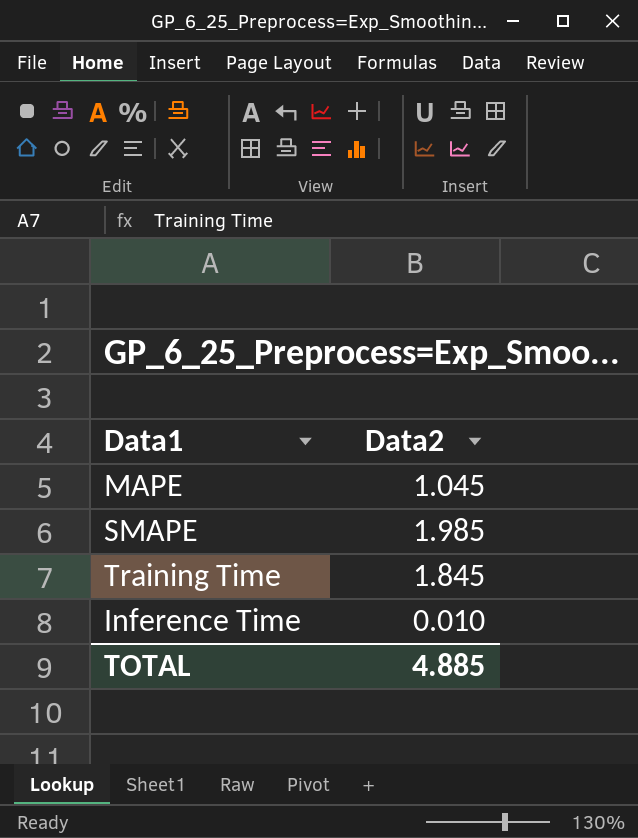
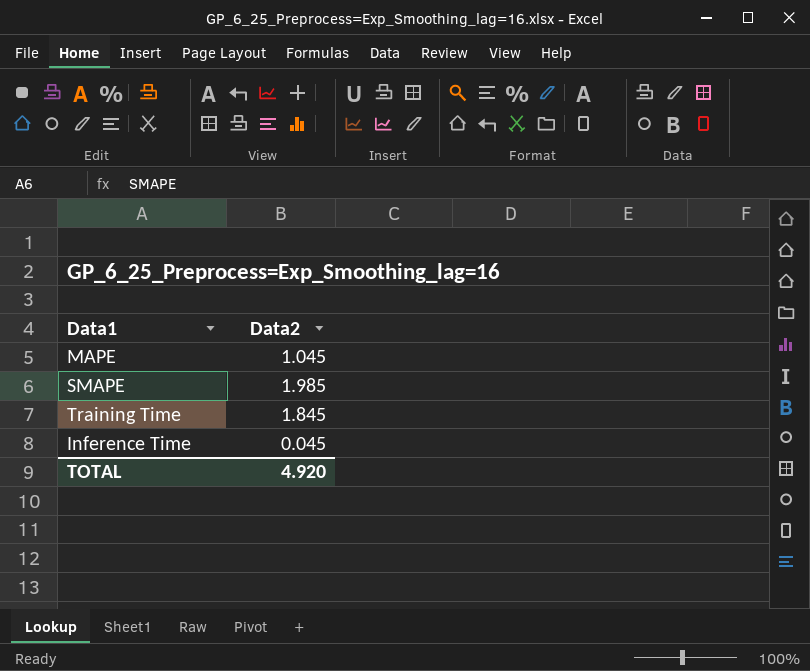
Inference Time | Data2: 0.010 -> 0.045
TOTAL | Data2: 4.885 -> 4.920

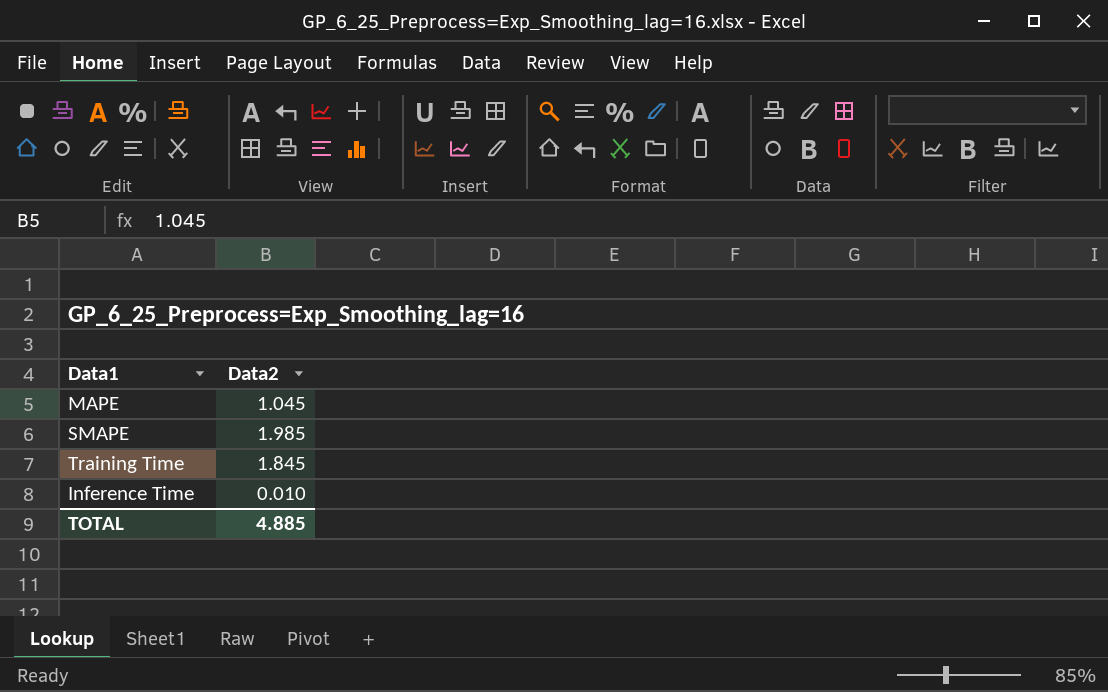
Inference Time | Data2: 0.045 -> 0.010
TOTAL | Data2: 4.920 -> 4.885

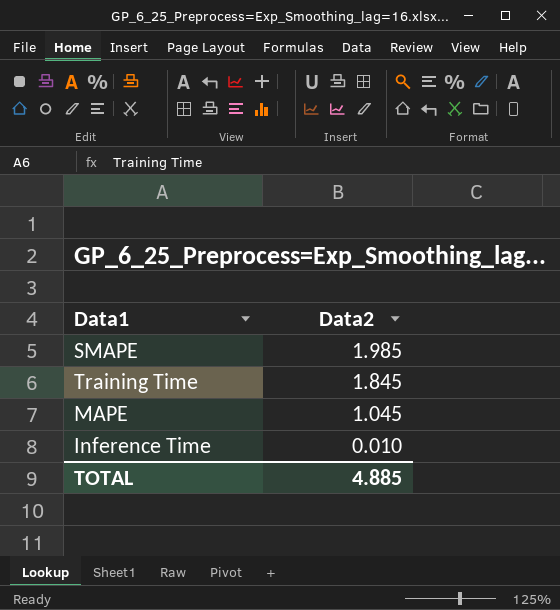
row order: none -> Data2 descending

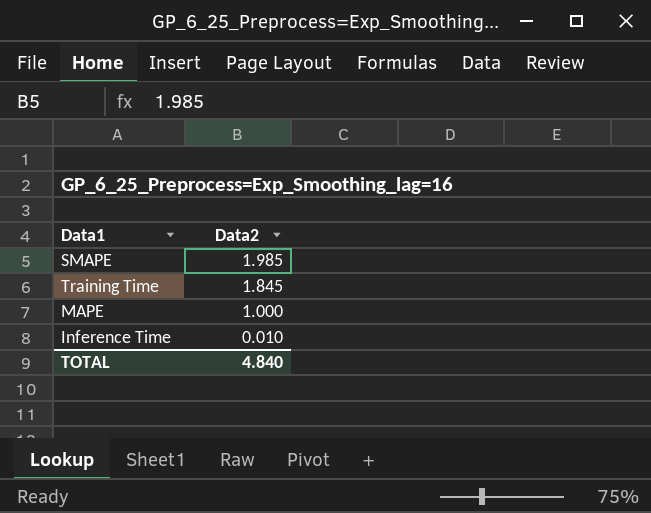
MAPE | Data2: 1.045 -> 1.000
TOTAL | Data2: 4.885 -> 4.840

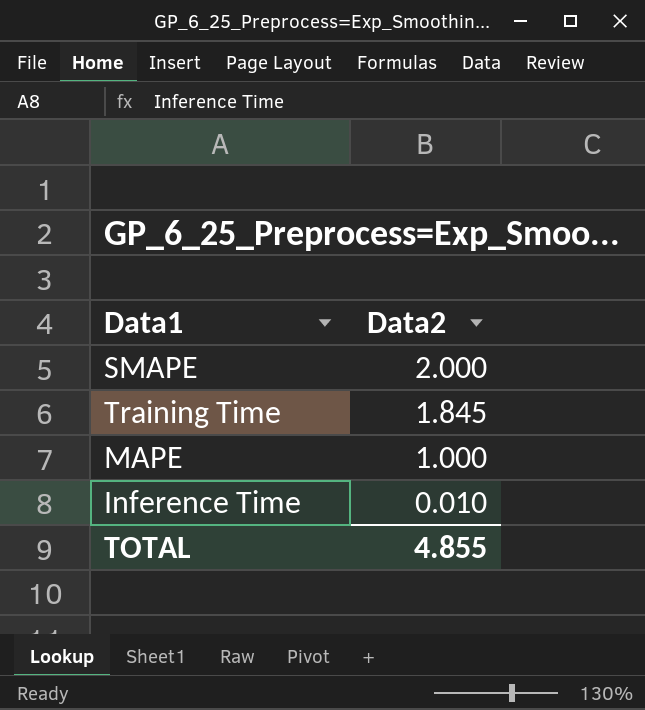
SMAPE | Data2: 1.985 -> 2.000
TOTAL | Data2: 4.840 -> 4.855

